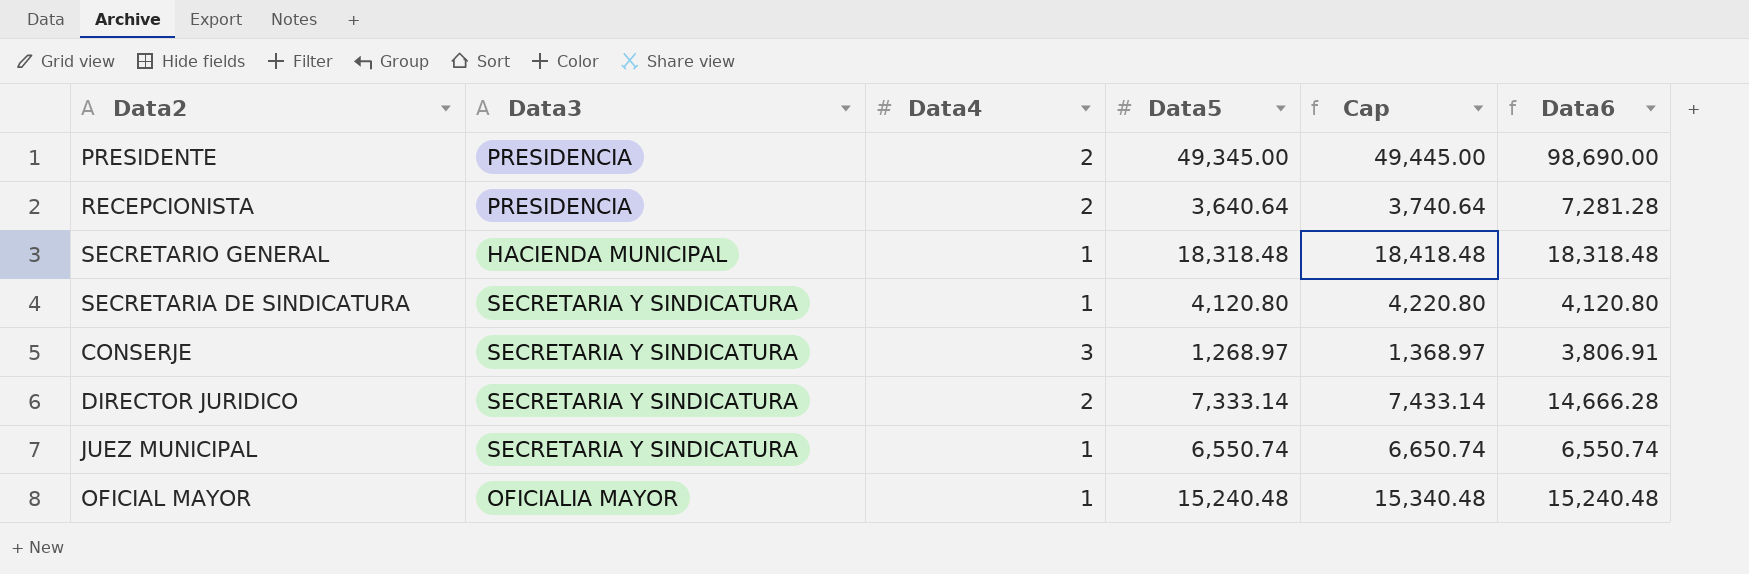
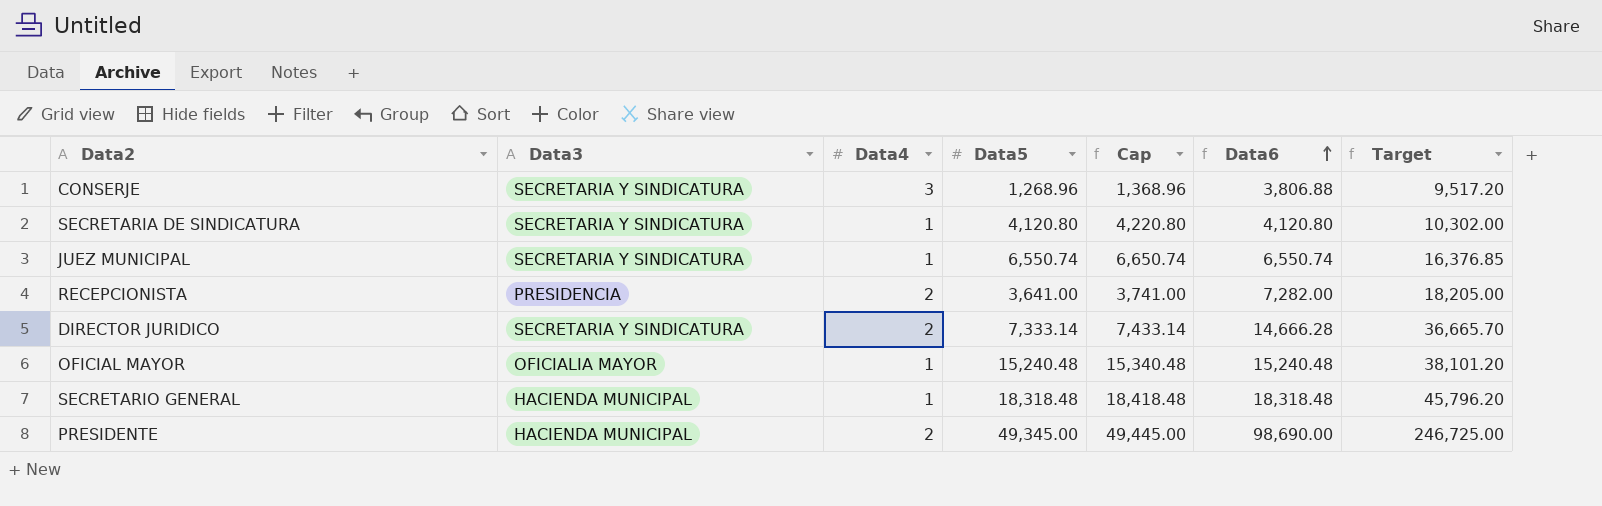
row order: none -> Data6 ascending
column Target | formula: none -> [Data6] * 2.5
CONSERJE | Data5: 1,268.97 -> 1,268.96
CONSERJE | Cap: 1,368.97 -> 1,368.96
CONSERJE | Data6: 3,806.91 -> 3,806.88
RECEPCIONISTA | Data5: 3,640.64 -> 3,641.00
RECEPCIONISTA | Cap: 3,740.64 -> 3,741.00
RECEPCIONISTA | Data6: 7,281.28 -> 7,282.00
PRESIDENTE | Data3: PRESIDENCIA -> HACIENDA MUNICIPAL

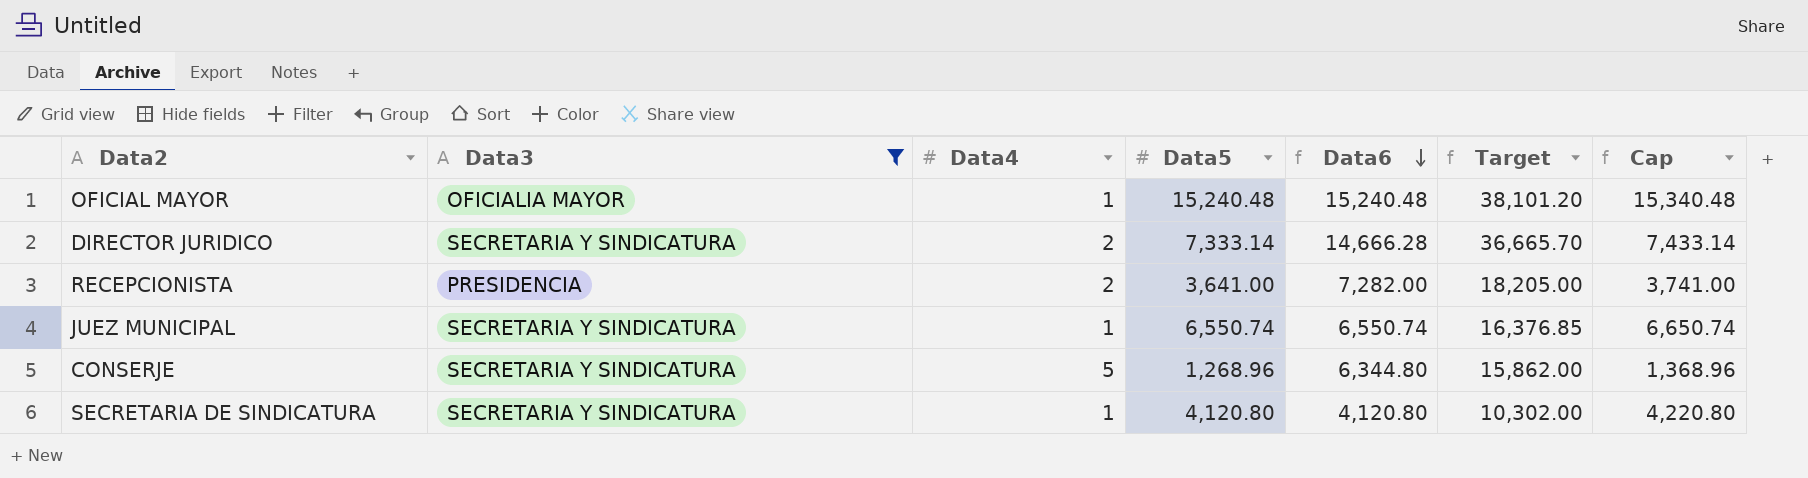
filter: none -> Data3 != HACIENDA MUNICIPAL
row order: Data6 ascending -> Data6 descending
column Cap | position: 5 -> 7
CONSERJE | Data4: 3 -> 5
CONSERJE | Data6: 3,806.88 -> 6,344.80
CONSERJE | Target: 9,517.20 -> 15,862.00

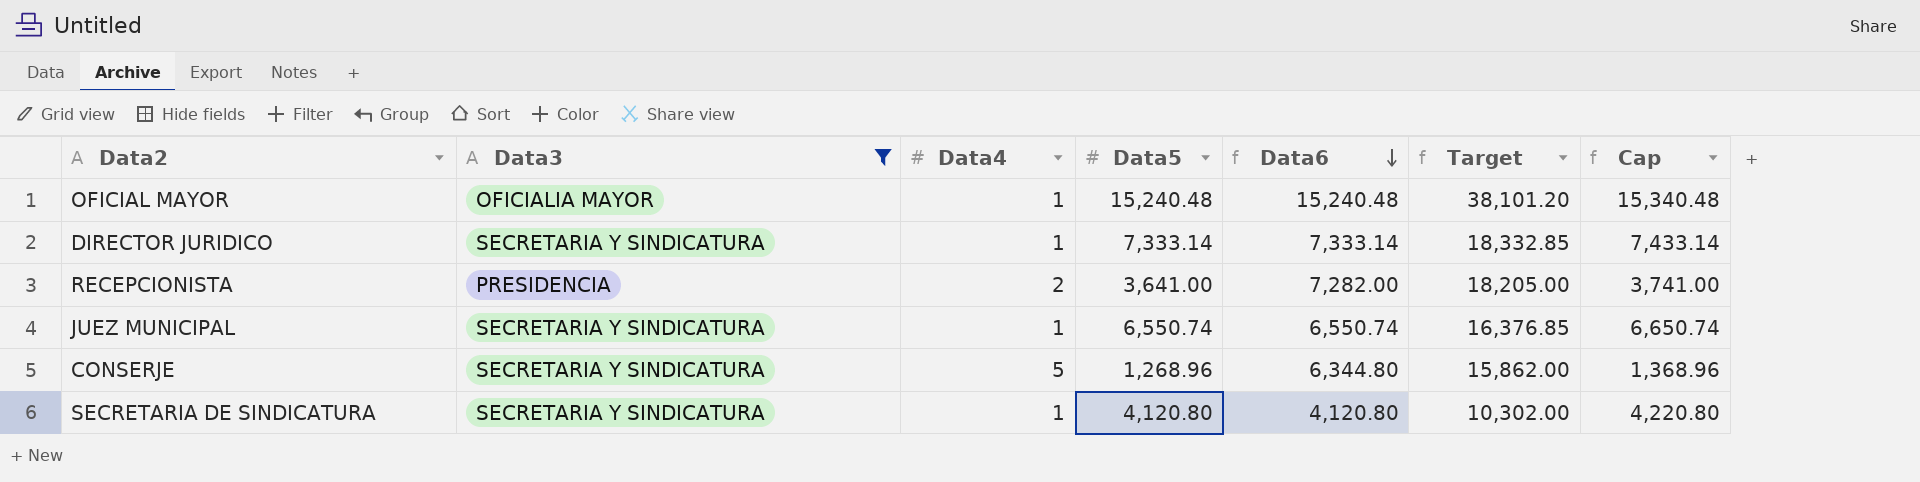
DIRECTOR JURIDICO | Data4: 2 -> 1
DIRECTOR JURIDICO | Data6: 14,666.28 -> 7,333.14
DIRECTOR JURIDICO | Target: 36,665.70 -> 18,332.85

